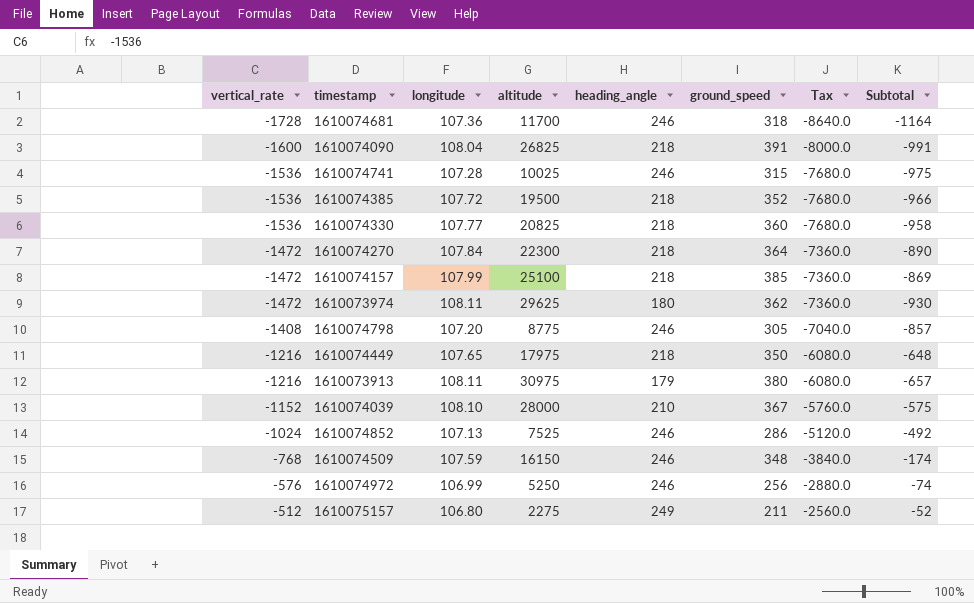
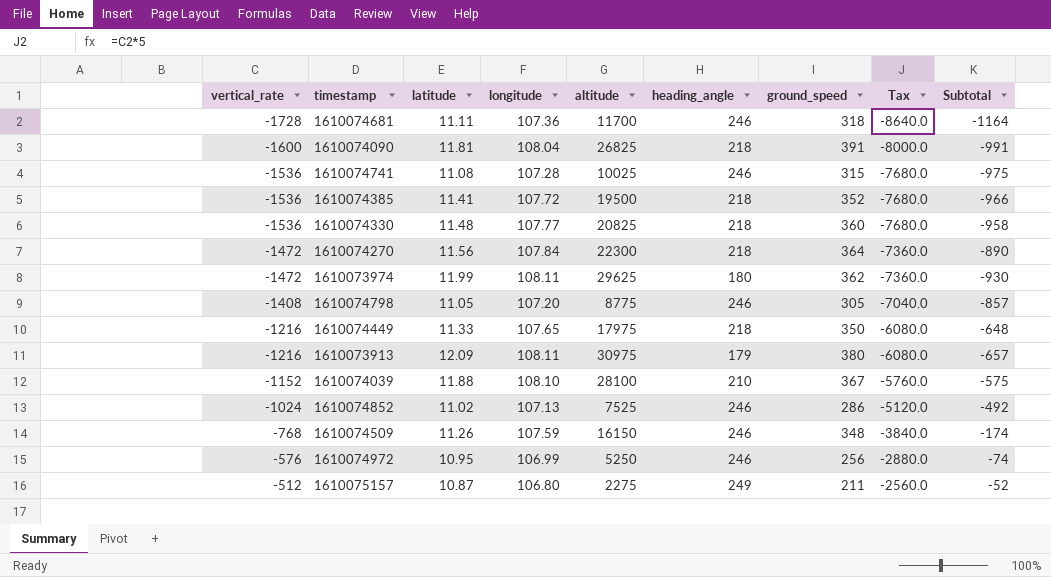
column latitude | position: none -> 3
row 1610074157: -1472 | 107.99 | 25100 | 218 | 385 | -7360.0 | -869 -> none
1610074039 | altitude: 28000 -> 28100

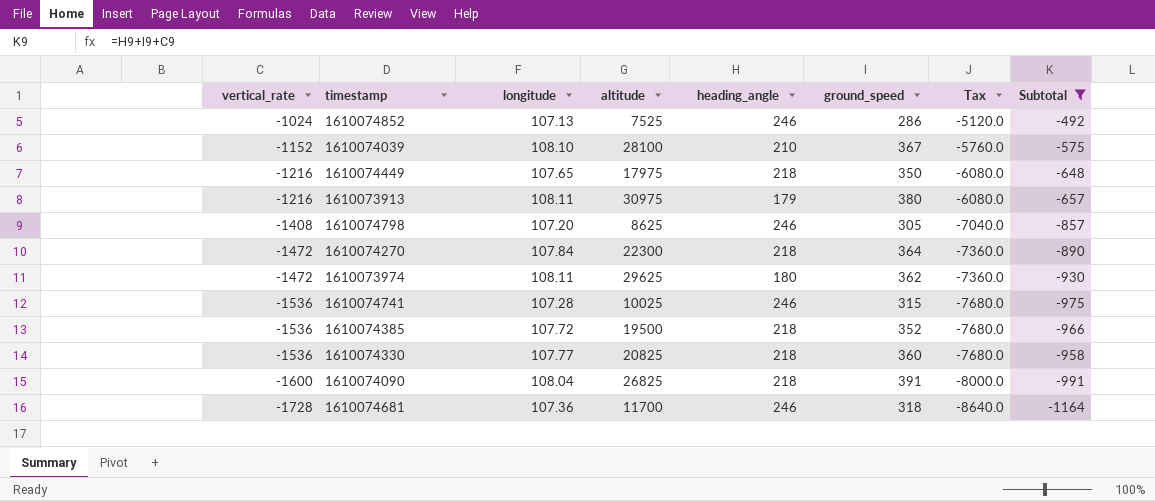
filter: none -> Subtotal <= -492
row order: vertical_rate ascending -> vertical_rate descending
column latitude | position: 3 -> none
1610074798 | altitude: 8775 -> 8625

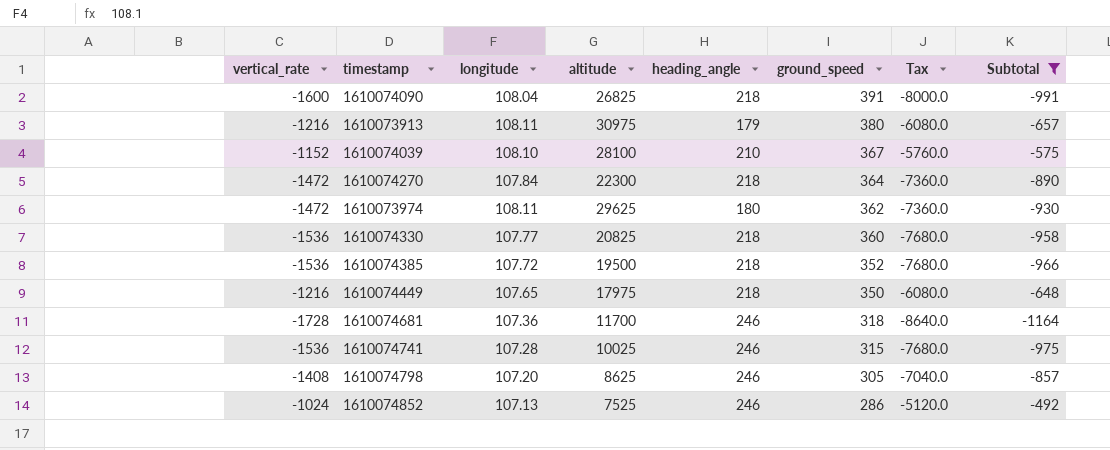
row order: vertical_rate descending -> ground_speed descending

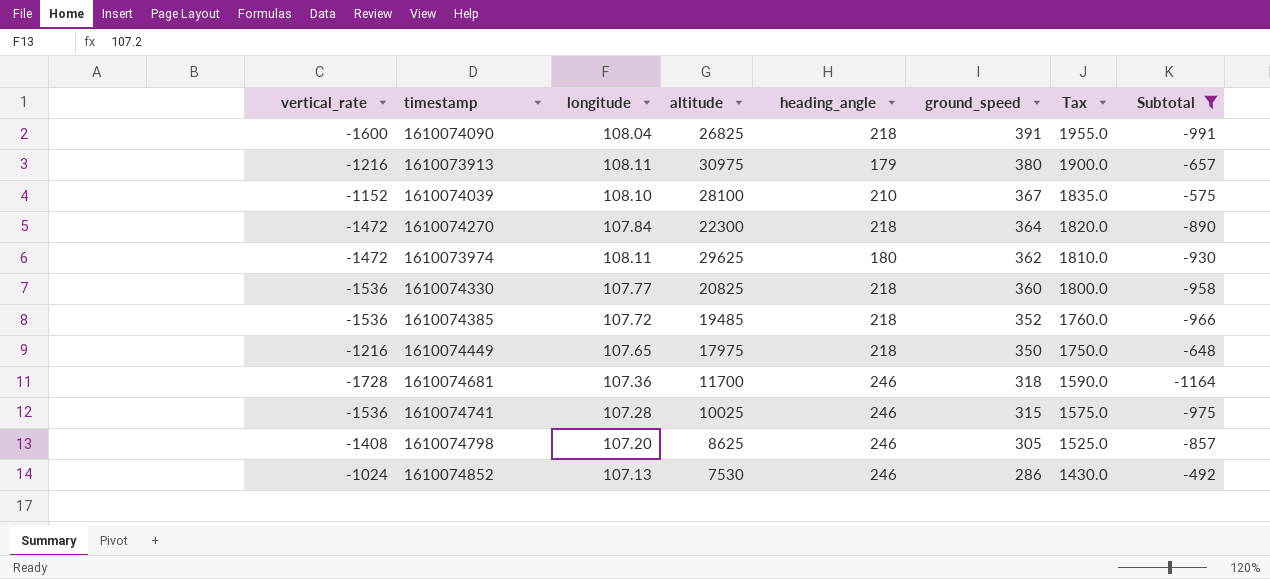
column Tax | formula: [vertical_rate] * 5 -> [ground_speed] * 5
1610074385 | altitude: 19500 -> 19485
1610074852 | altitude: 7525 -> 7530

